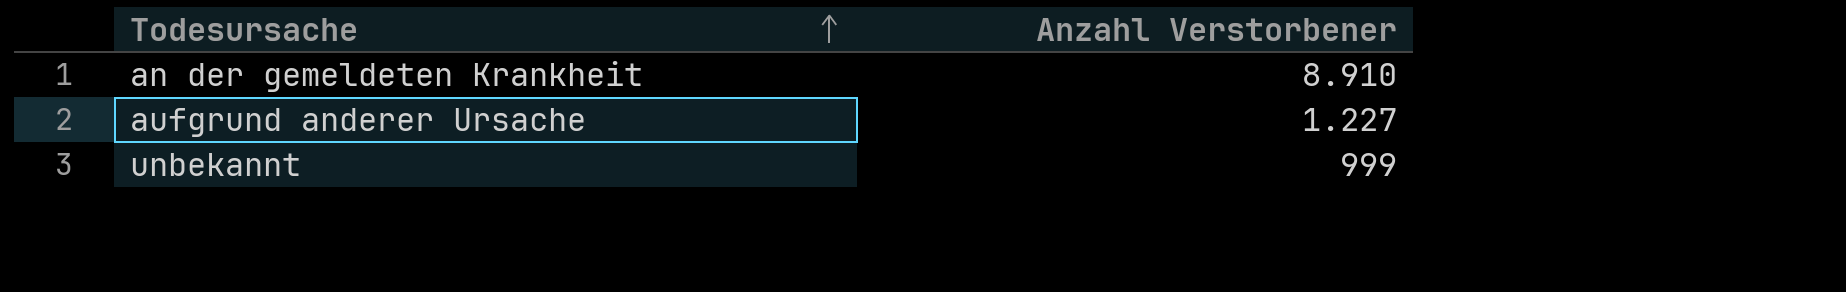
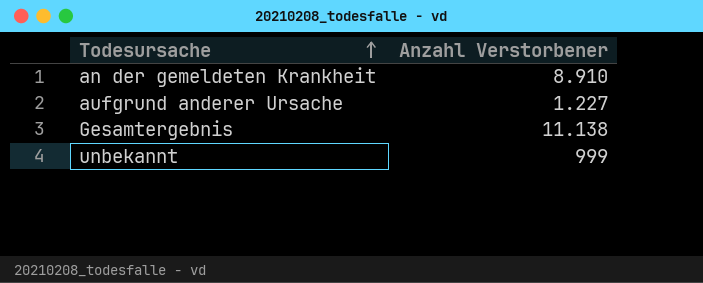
row Gesamtergebnis: none -> 11.138

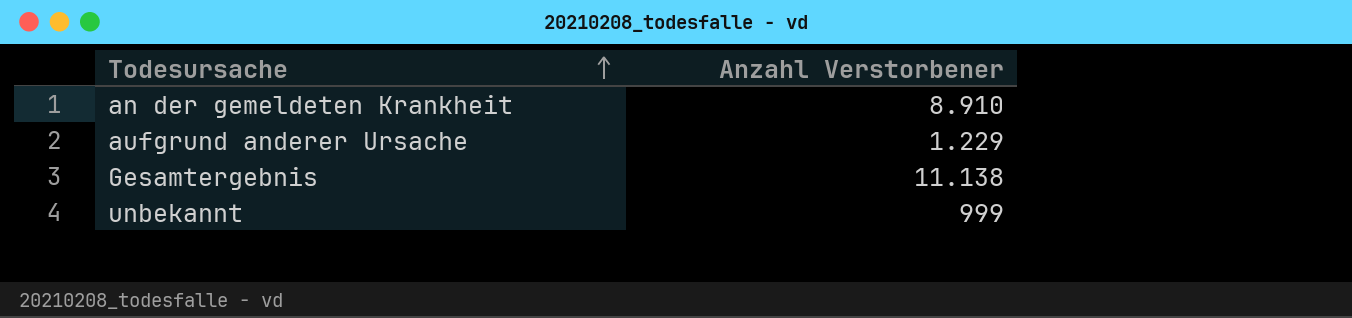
aufgrund anderer Ursache | Anzahl Verstorbener: 1.227 -> 1.229

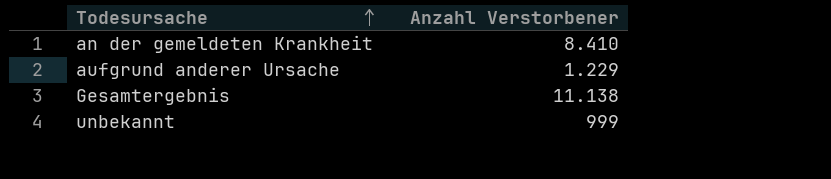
an der gemeldeten Krankheit | Anzahl Verstorbener: 8.910 -> 8.410

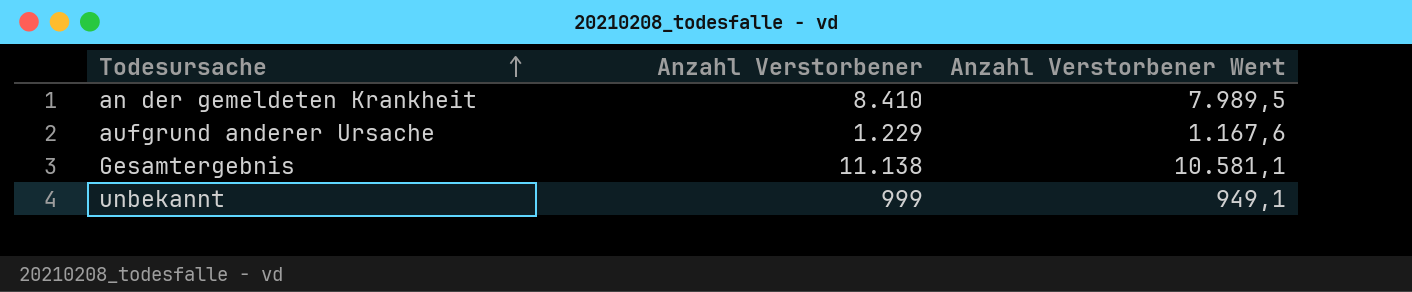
column Anzahl Verstorbener Wert | formula: none -> [Anzahl Verstorbener] * 0,95

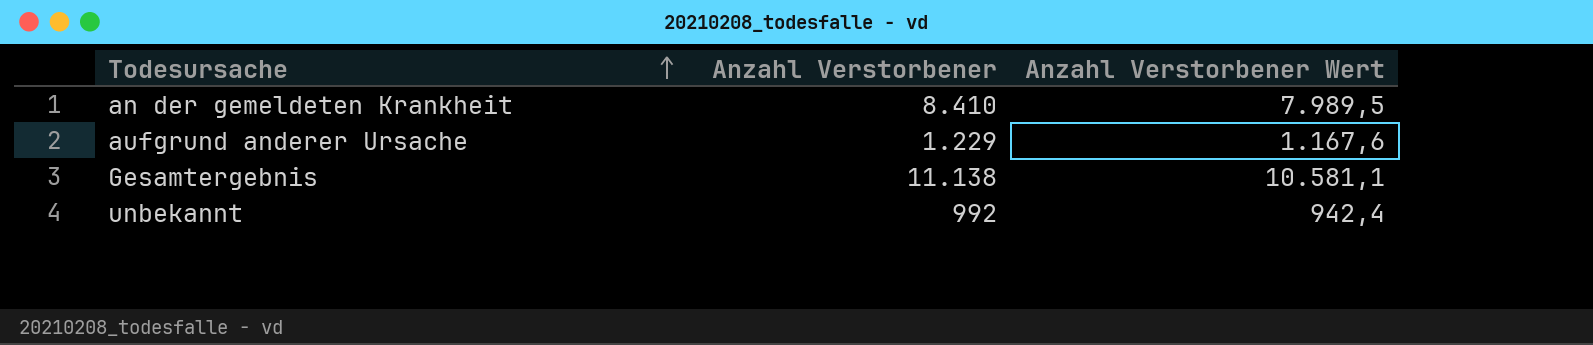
unbekannt | Anzahl Verstorbener: 999 -> 992
unbekannt | Anzahl Verstorbener Wert: 949,1 -> 942,4

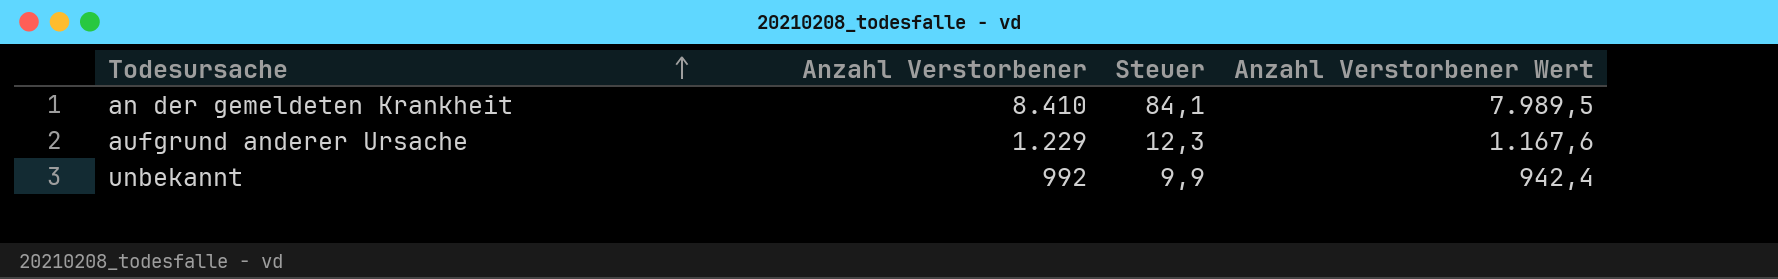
column Steuer | formula: none -> [Anzahl Verstorbener] * 0,01
row Gesamtergebnis: 11.138 | 10.581,1 -> none

